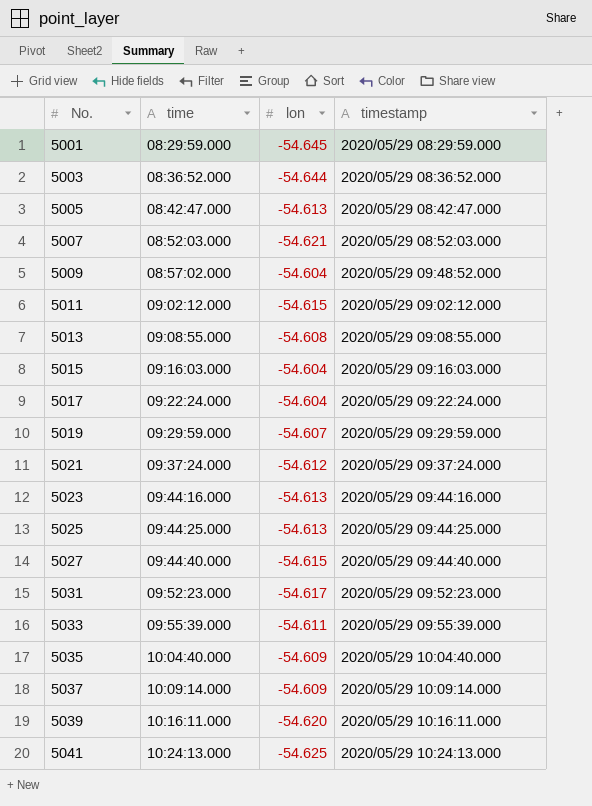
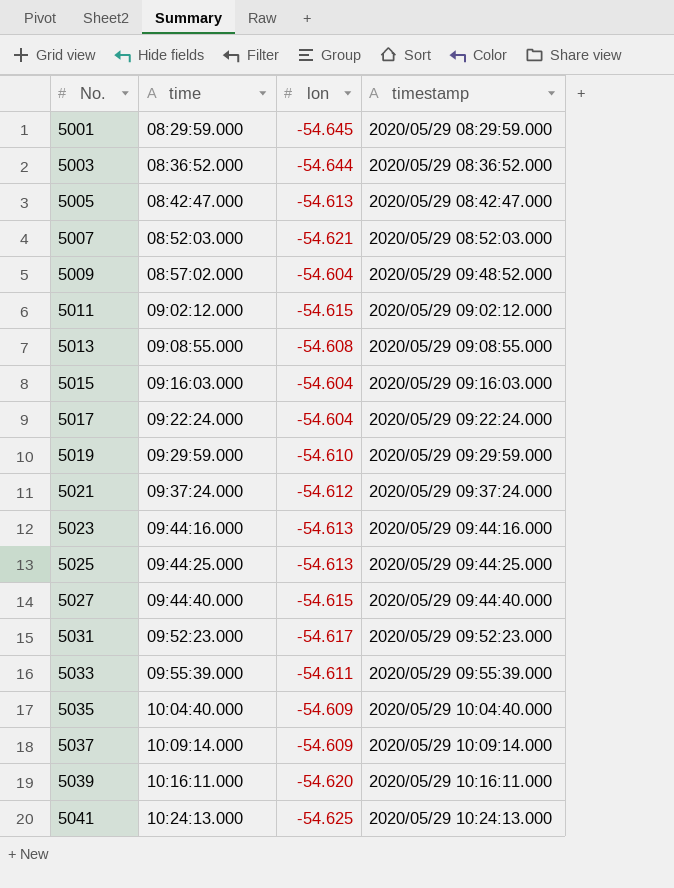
5019 | lon: -54.607 -> -54.610

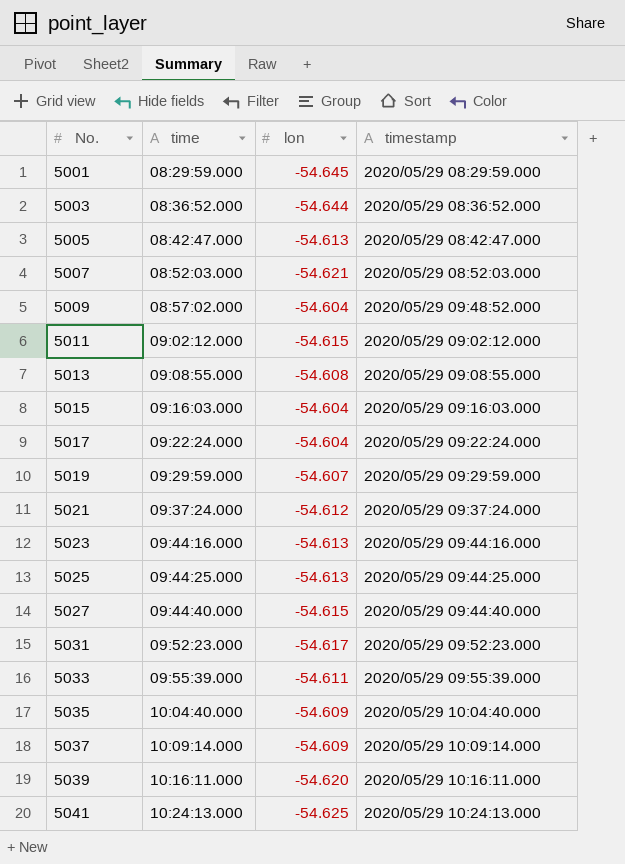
5019 | lon: -54.610 -> -54.607

